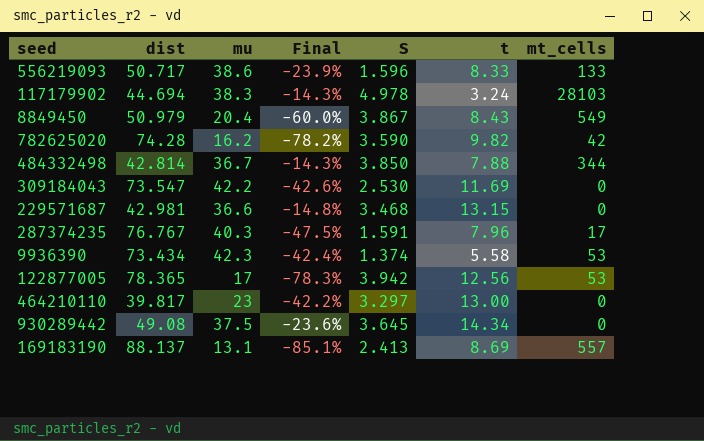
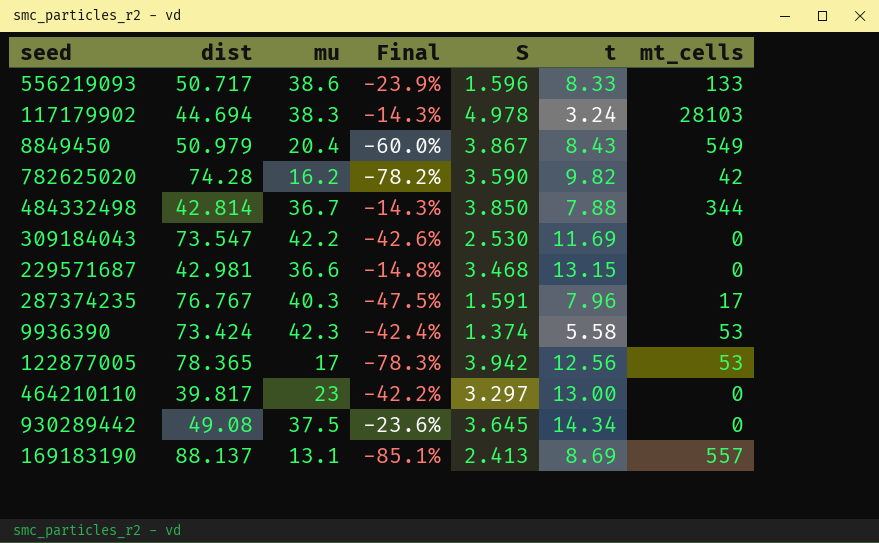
9936390 | dist: 73.434 -> 73.424

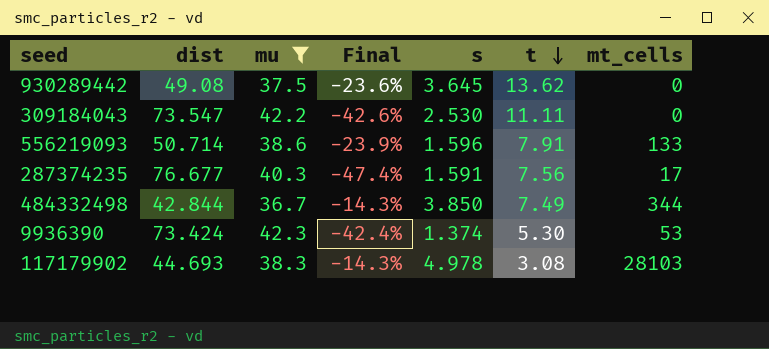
filter: none -> mu >= 36.7
row order: none -> t descending
column name: S -> s
930289442 | t: 14.34 -> 13.62
309184043 | t: 11.69 -> 11.11
556219093 | dist: 50.717 -> 50.714
556219093 | t: 8.33 -> 7.91
287374235 | dist: 76.767 -> 76.677
287374235 | Final: -47.5% -> -47.4%
287374235 | t: 7.96 -> 7.56
484332498 | dist: 42.814 -> 42.844
484332498 | t: 7.88 -> 7.49
9936390 | t: 5.58 -> 5.30
117179902 | dist: 44.694 -> 44.693
117179902 | t: 3.24 -> 3.08

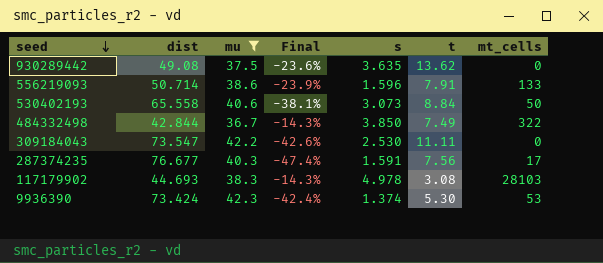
row order: t descending -> seed descending
930289442 | s: 3.645 -> 3.635
row 530402193: none -> 65.558 | 40.6 | -38.1% | 3.073 | 8.84 | 50
484332498 | mt_cells: 344 -> 322

